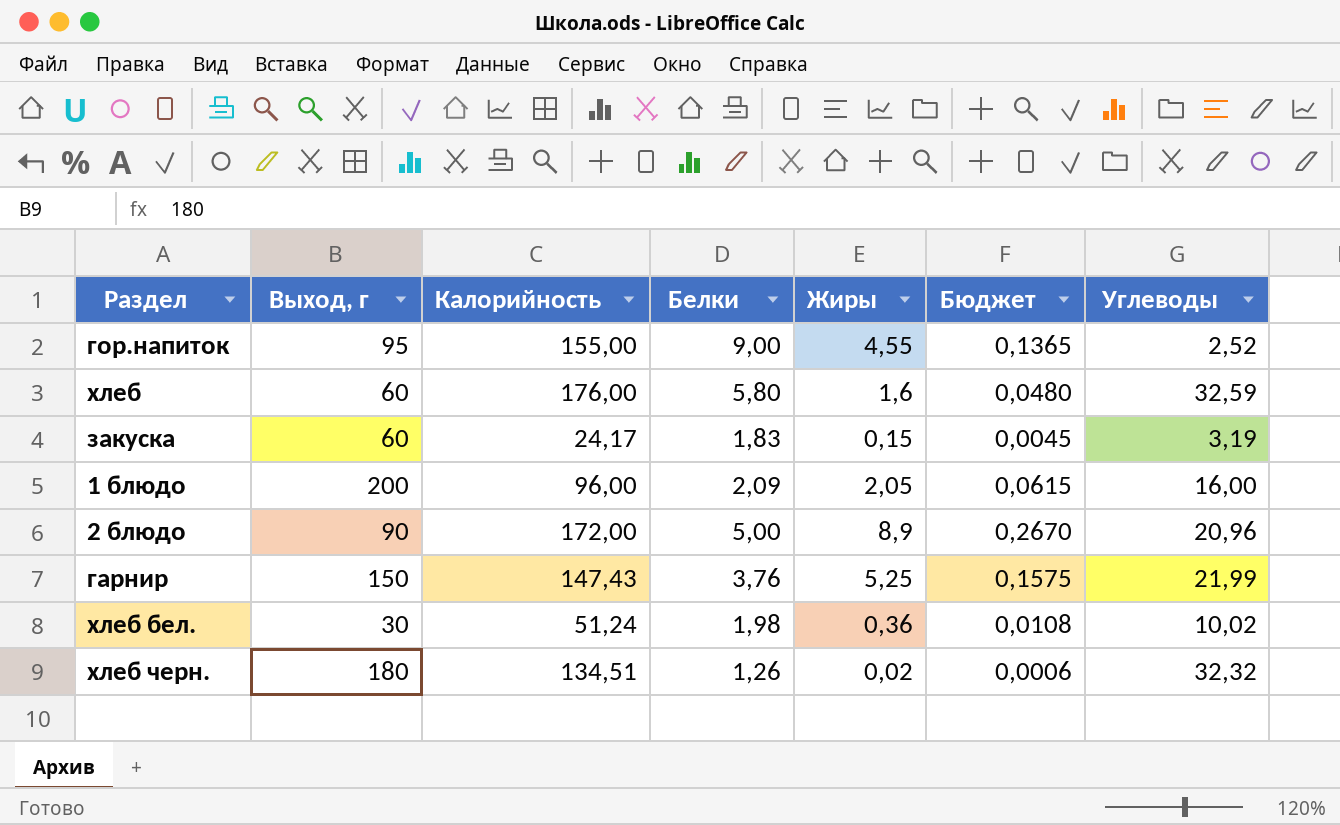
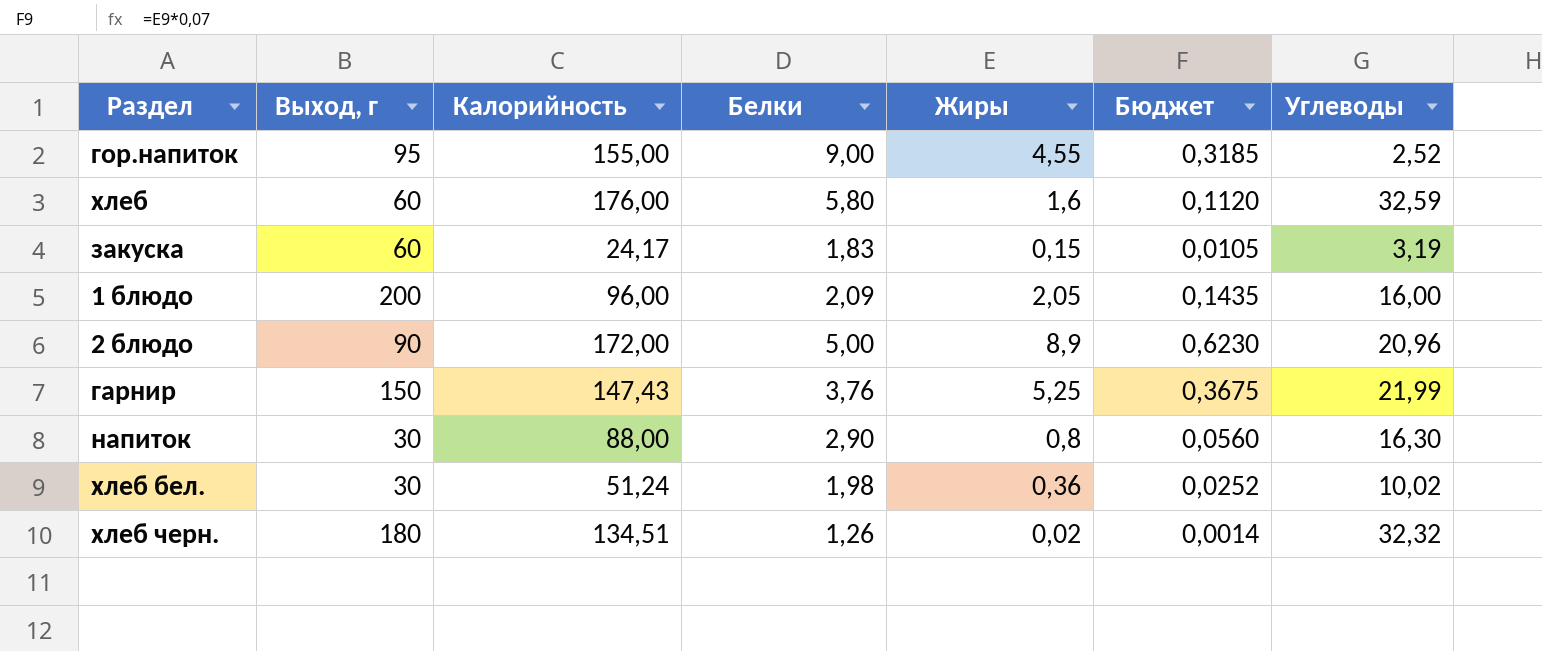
column Бюджет | formula: [Жиры] * 0,03 -> [Жиры] * 0,07
row напиток: none -> 30 | 88,00 | 2,90 | 0,8 | 0,0560 | 16,30

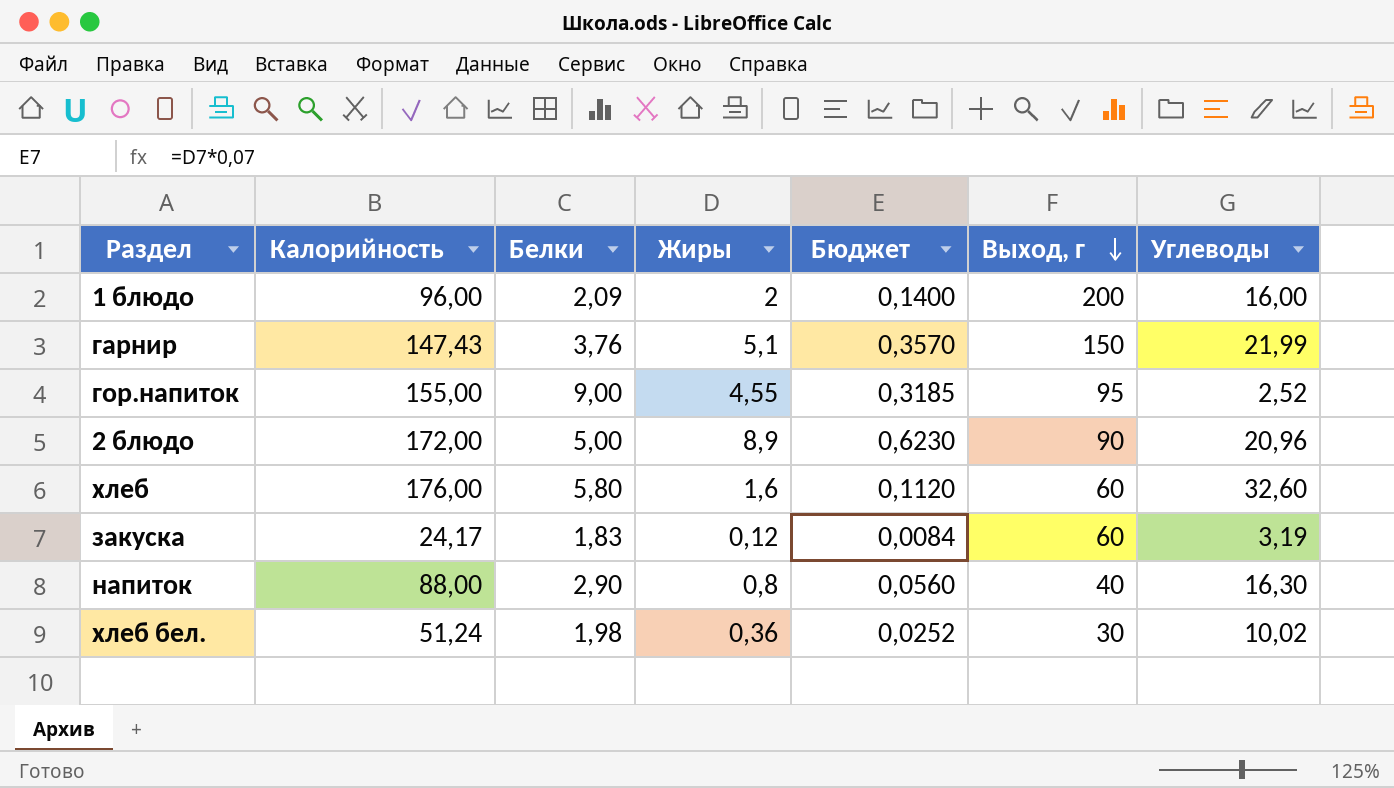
row order: none -> Выход, г descending
column Выход, г | position: 2 -> 6
row хлеб черн.: 180 | 134,51 | 1,26 | 0,02 | 0,0014 | 32,32 -> none
1 блюдо | Жиры: 2,05 -> 2
1 блюдо | Бюджет: 0,1435 -> 0,1400
гарнир | Жиры: 5,25 -> 5,1
гарнир | Бюджет: 0,3675 -> 0,3570
хлеб | Углеводы: 32,59 -> 32,60
закуска | Жиры: 0,15 -> 0,12
закуска | Бюджет: 0,0105 -> 0,0084
напиток | Выход, г: 30 -> 40

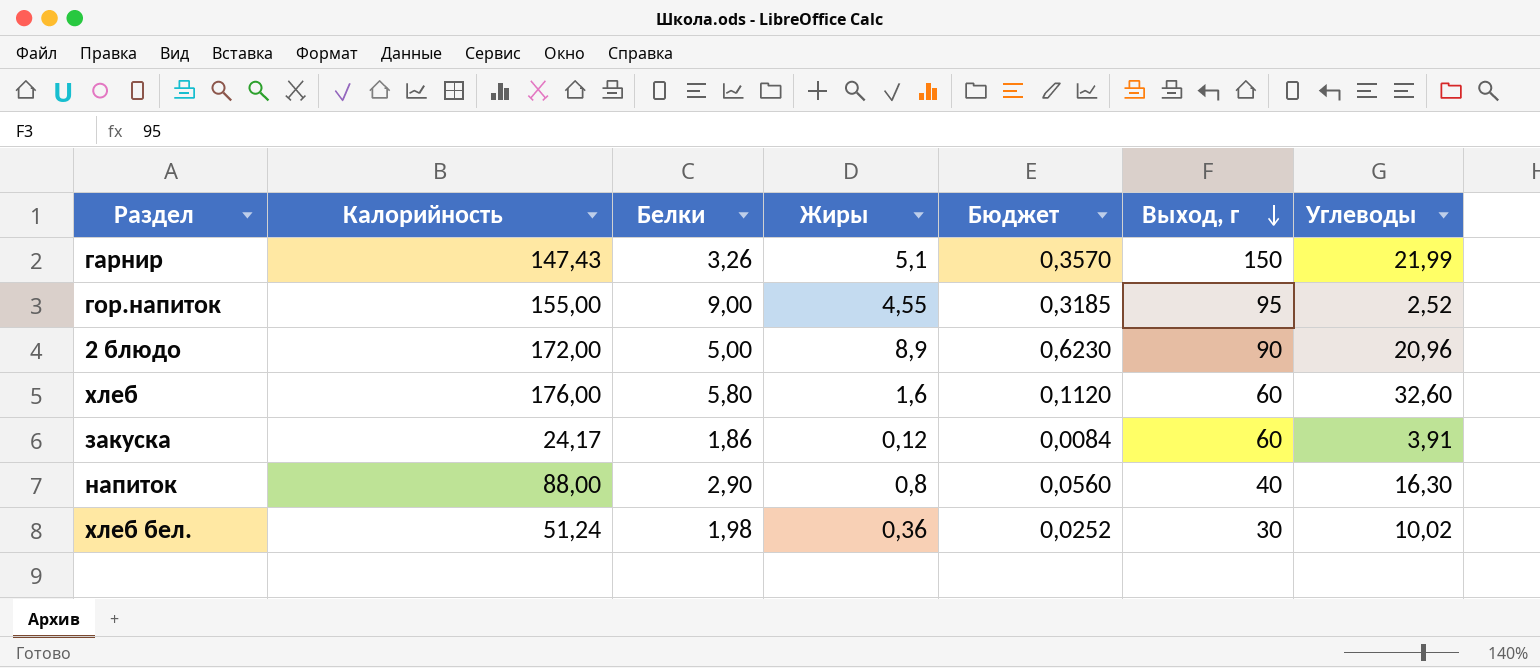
row 1 блюдо: 96,00 | 2,09 | 2 | 0,1400 | 200 | 16,00 -> none
гарнир | Белки: 3,76 -> 3,26
закуска | Белки: 1,83 -> 1,86
закуска | Углеводы: 3,19 -> 3,91

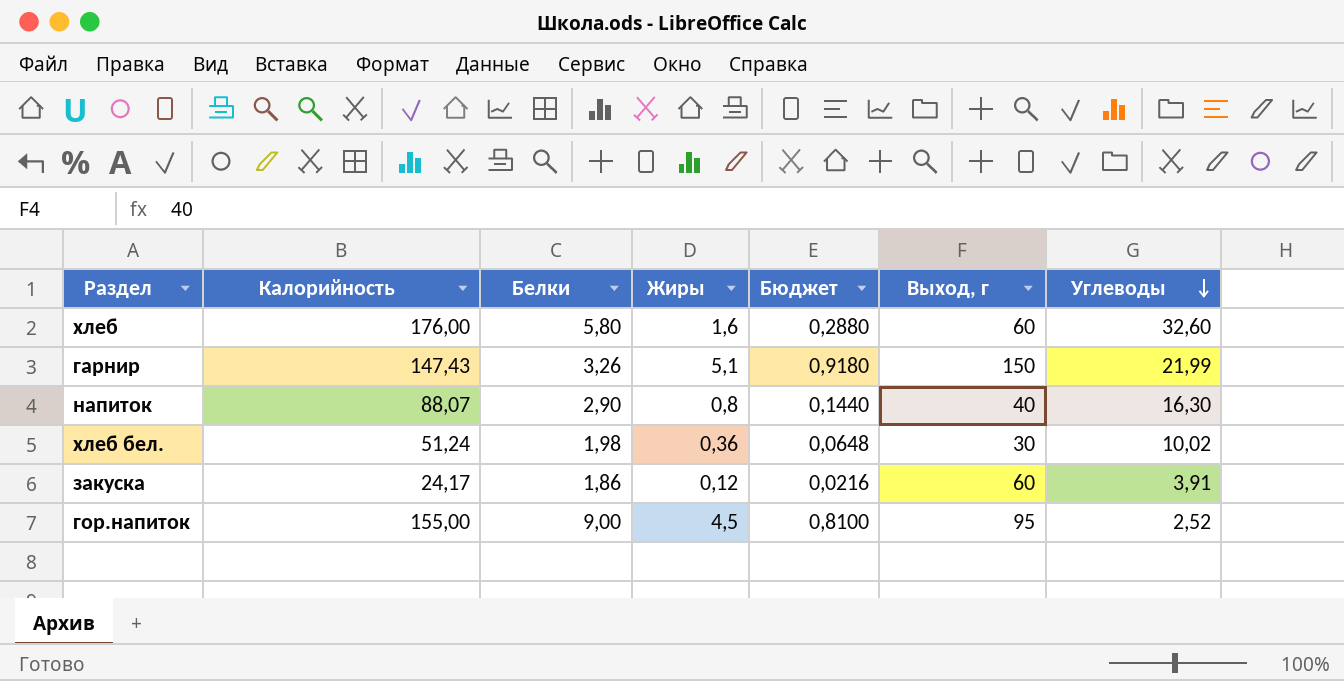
row order: Выход, г descending -> Углеводы descending
column Бюджет | formula: [Жиры] * 0,07 -> [Жиры] * 0,18
row 2 блюдо: 172,00 | 5,00 | 8,9 | 0,6230 | 90 | 20,96 -> none
напиток | Калорийность: 88,00 -> 88,07
гор.напиток | Жиры: 4,55 -> 4,5

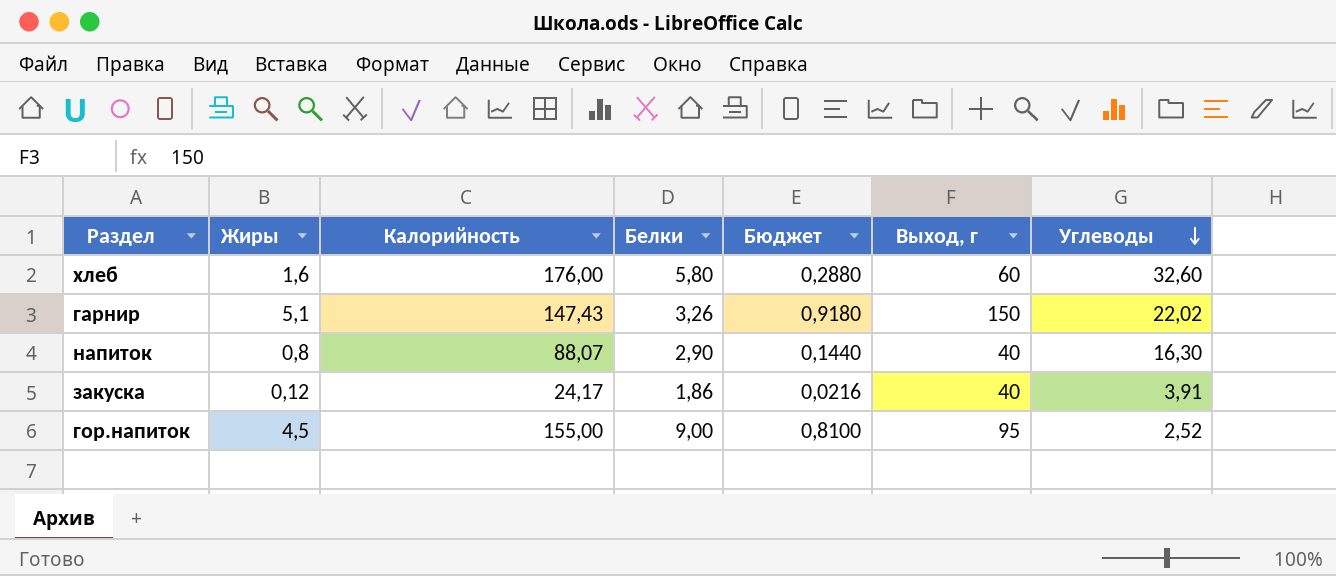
column Жиры | position: 4 -> 2
row хлеб бел.: 51,24 | 1,98 | 0,36 | 0,0648 | 30 | 10,02 -> none
гарнир | Углеводы: 21,99 -> 22,02
закуска | Выход, г: 60 -> 40

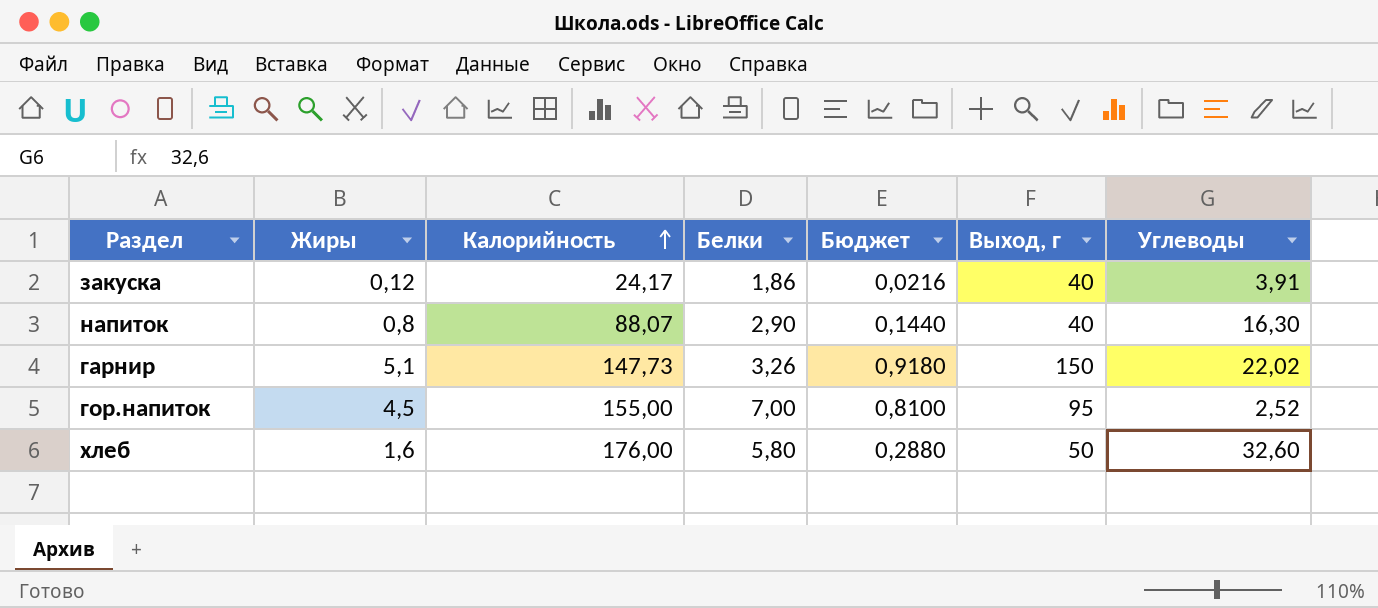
row order: Углеводы descending -> Калорийность ascending
гарнир | Калорийность: 147,43 -> 147,73
гор.напиток | Белки: 9,00 -> 7,00
хлеб | Выход, г: 60 -> 50

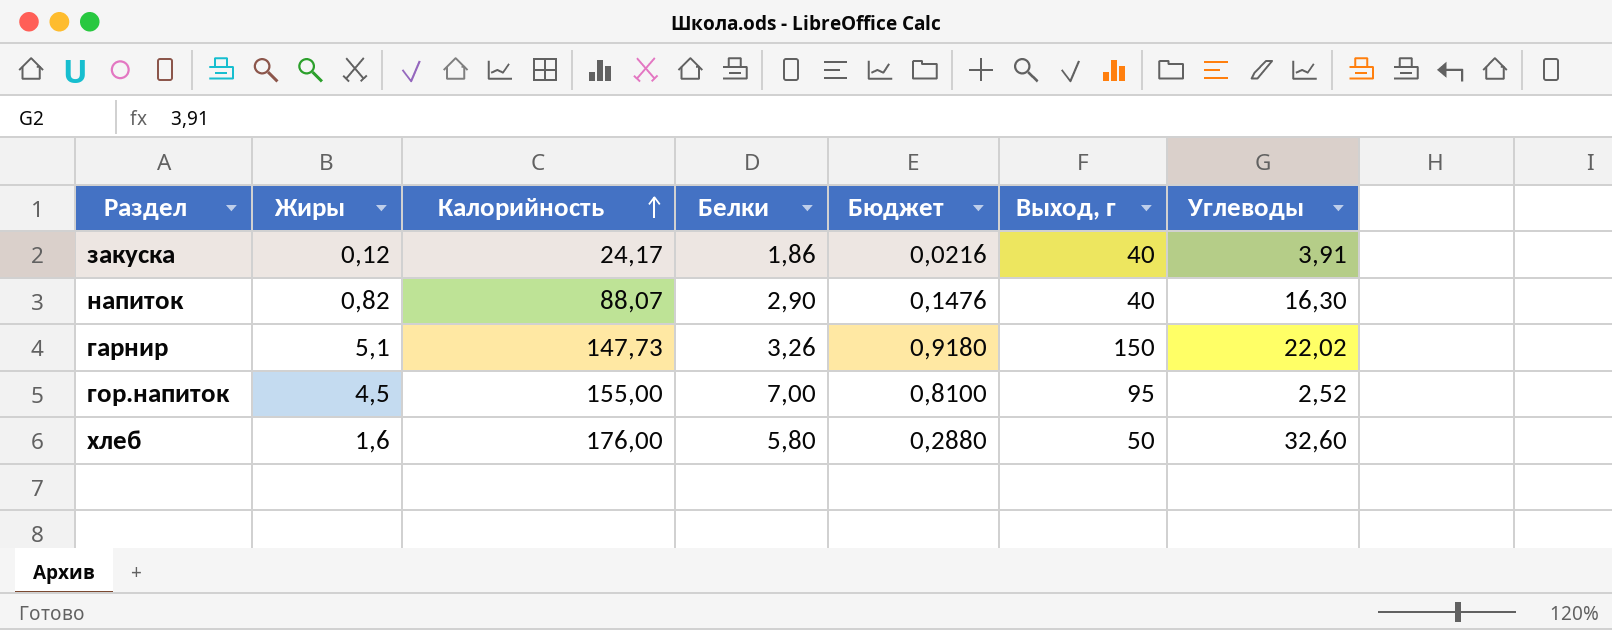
напиток | Жиры: 0,8 -> 0,82
напиток | Бюджет: 0,1440 -> 0,1476

